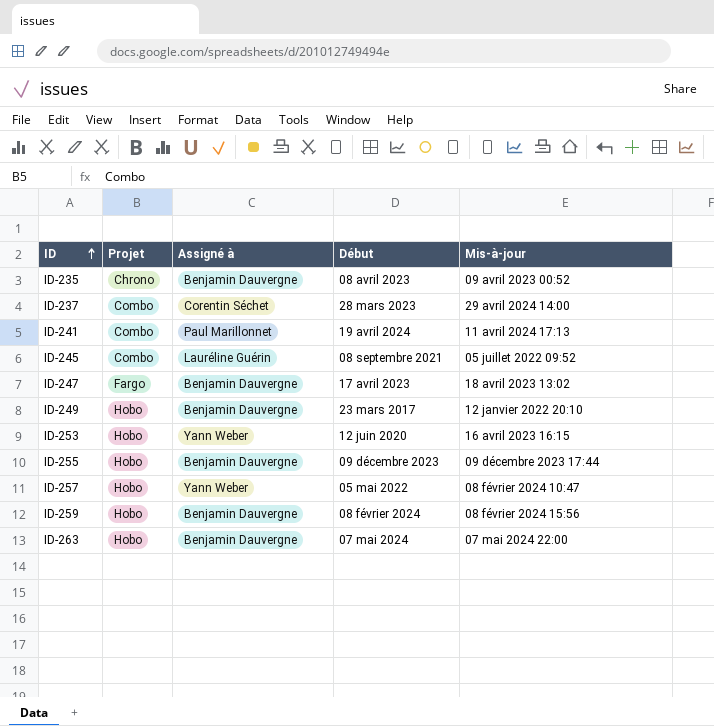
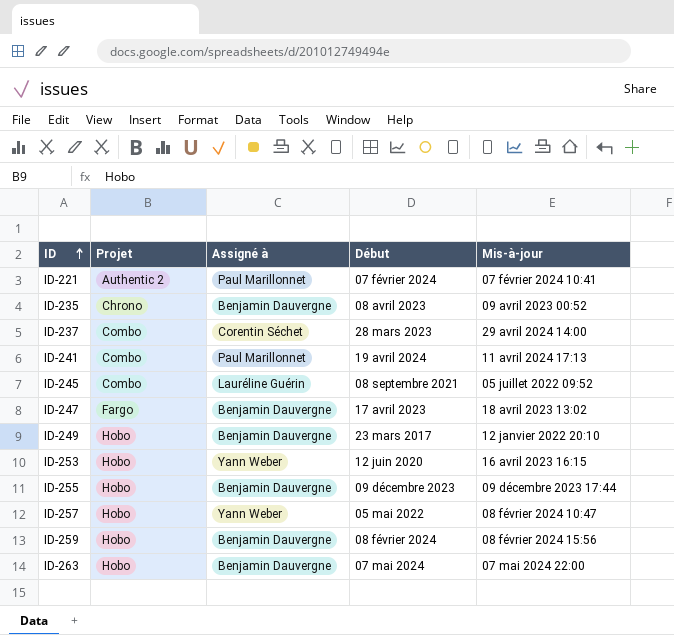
row ID-221: none -> Authentic 2 | Paul Marillonnet | 07 février 2024 | 07 février 2024 10:41

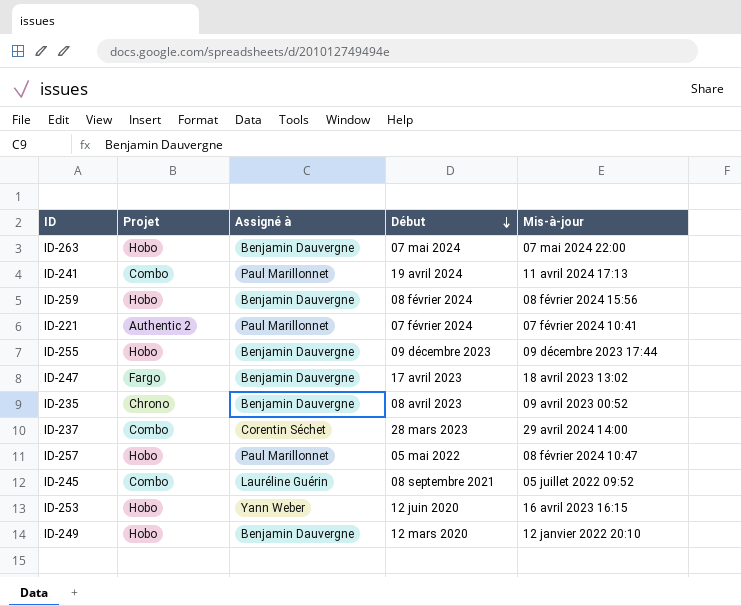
row order: ID ascending -> Début descending
ID-257 | Assigné à: Yann Weber -> Paul Marillonnet
ID-249 | Début: 23 mars 2017 -> 12 mars 2020

